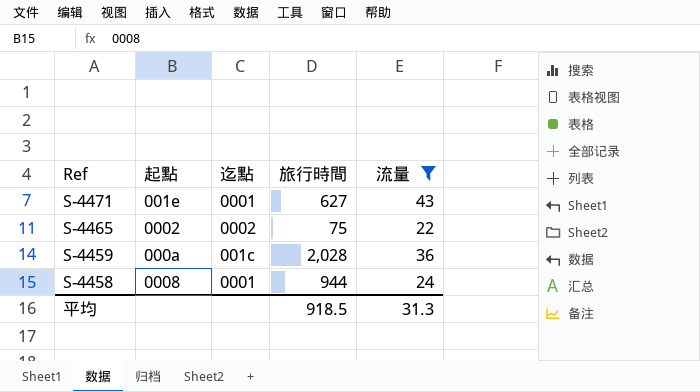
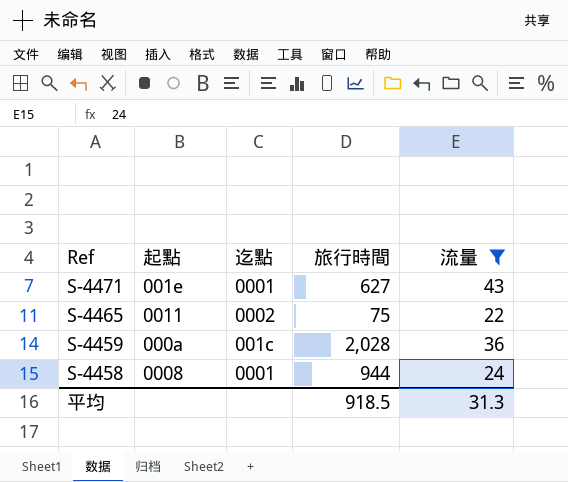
S-4465 | 起點: 0002 -> 0011

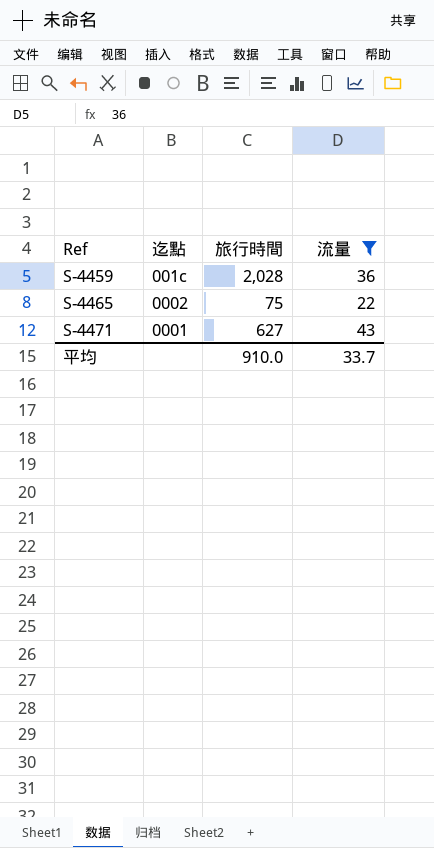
row order: Ref descending -> Ref ascending
column 起點 | position: 2 -> none
row S-4458: 0008 | 0001 | 944 | 24 -> none
平均 | 旅行時間: 918.5 -> 910.0
平均 | 流量: 31.3 -> 33.7

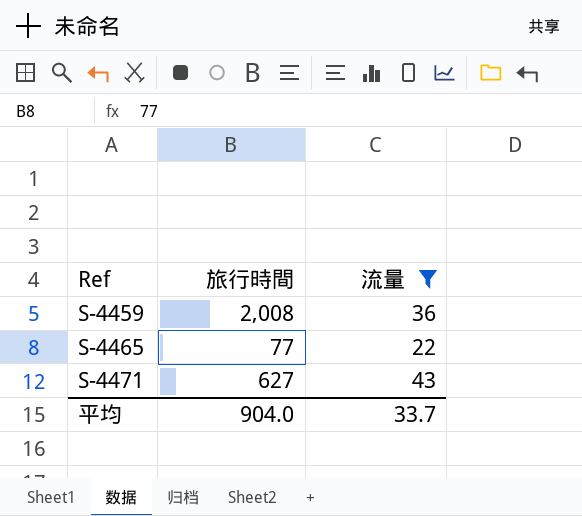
column 迄點 | position: 2 -> none
S-4459 | 旅行時間: 2,028 -> 2,008
S-4465 | 旅行時間: 75 -> 77
平均 | 旅行時間: 910.0 -> 904.0

